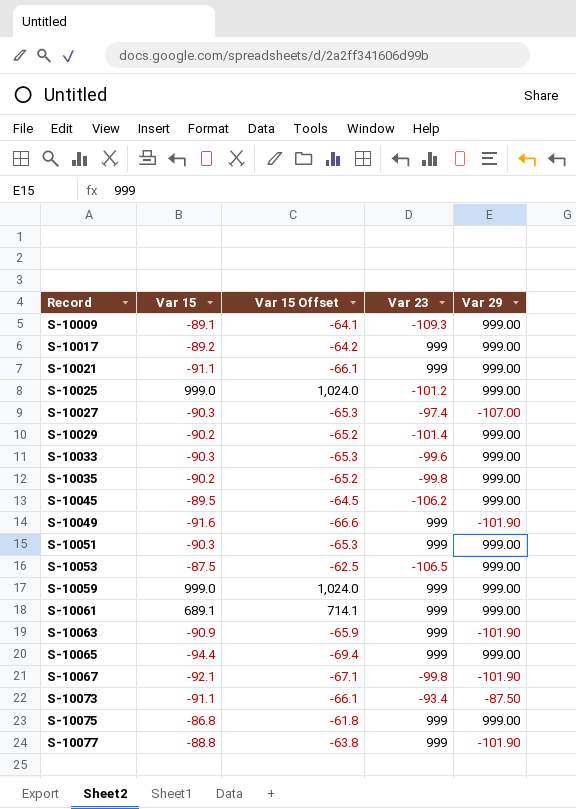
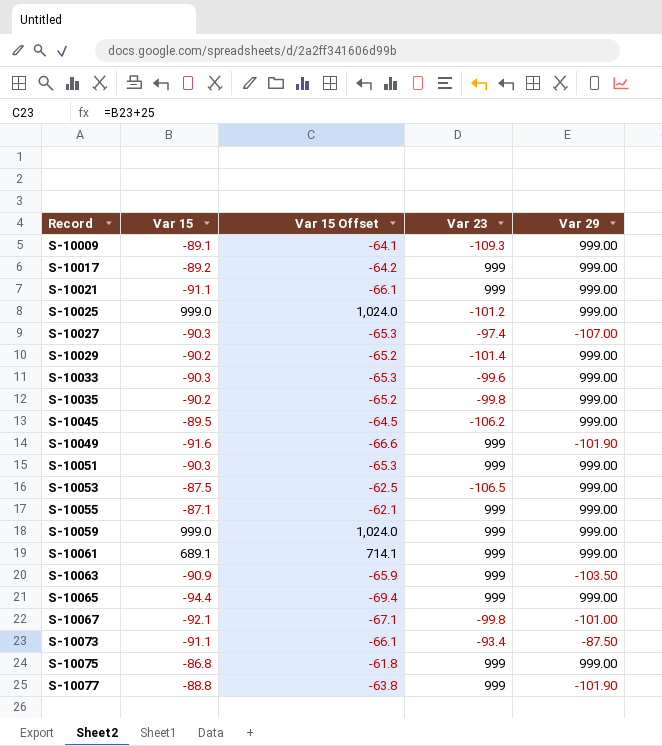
row S-10055: none -> -87.1 | -62.1 | 999 | 999.00
S-10063 | Var 29: -101.90 -> -103.50
S-10067 | Var 29: -101.90 -> -101.00

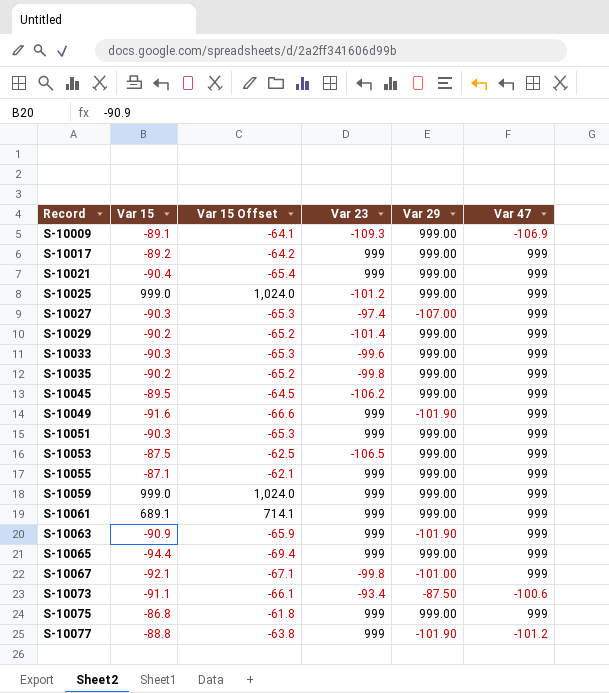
column Var 47 | position: none -> 6
S-10021 | Var 15: -91.1 -> -90.4
S-10021 | Var 15 Offset: -66.1 -> -65.4
S-10063 | Var 29: -103.50 -> -101.90

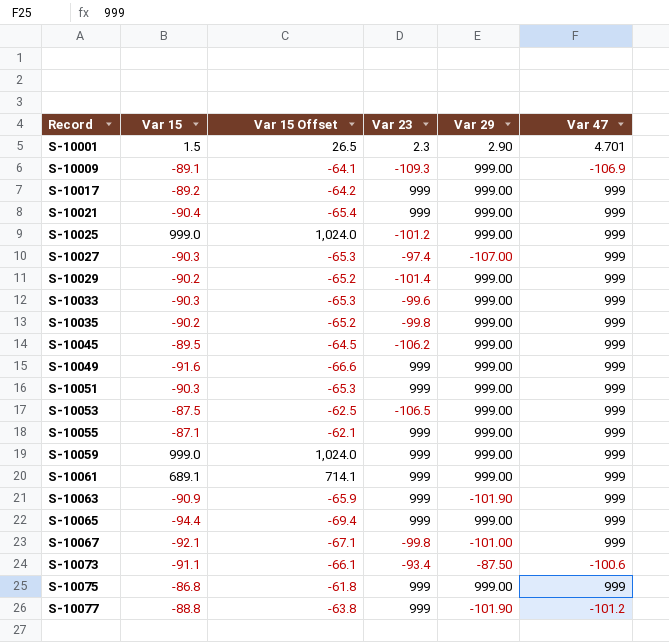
row S-10001: none -> 1.5 | 26.5 | 2.3 | 2.90 | 4.701
S-10049 | Var 29: -101.90 -> 999.00

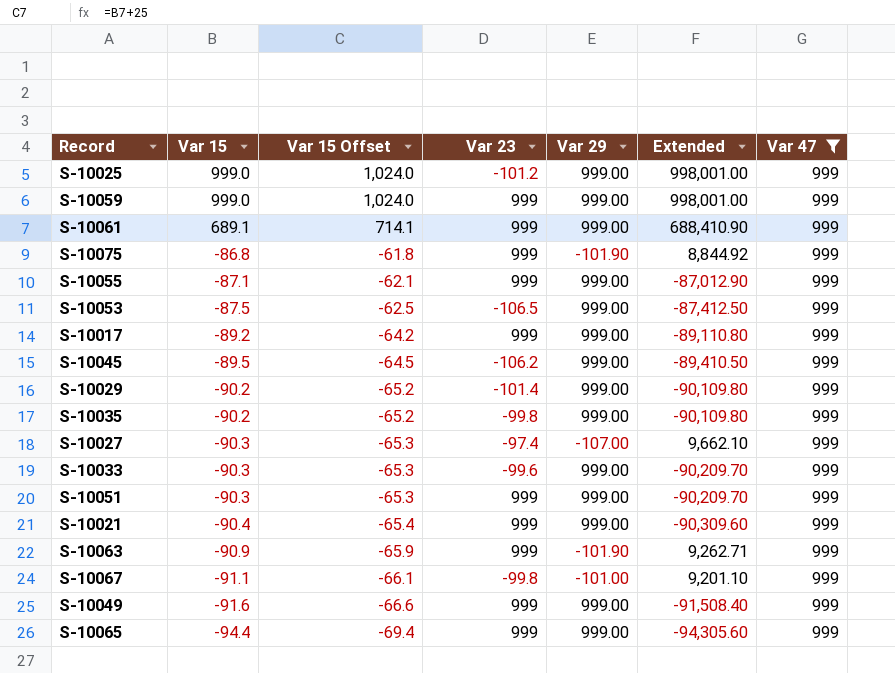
filter: none -> Var 47 = 999
row order: Record ascending -> Var 15 descending
column Extended | formula: none -> [Var 15] * [Var 29]
S-10075 | Var 29: 999.00 -> -101.90
S-10067 | Var 15: -92.1 -> -91.1
S-10067 | Var 15 Offset: -67.1 -> -66.1

